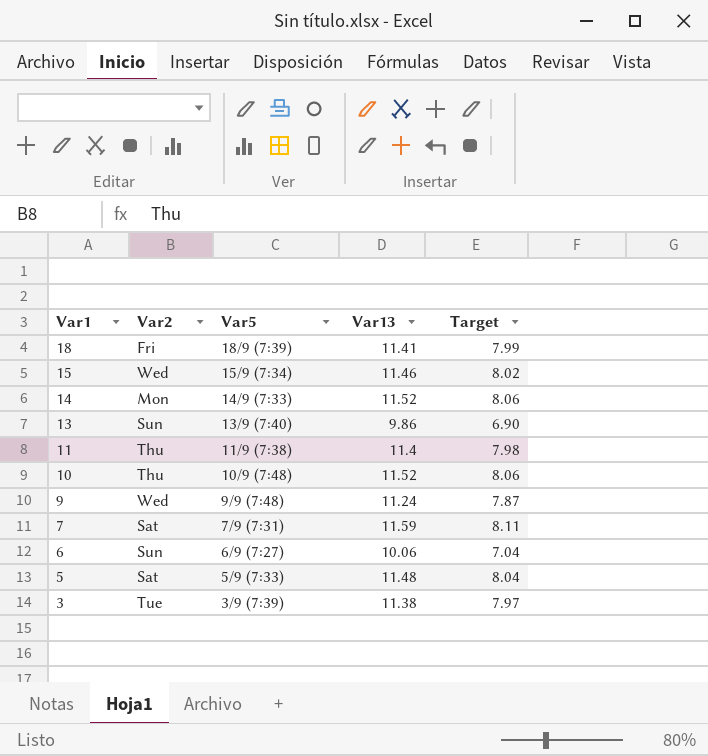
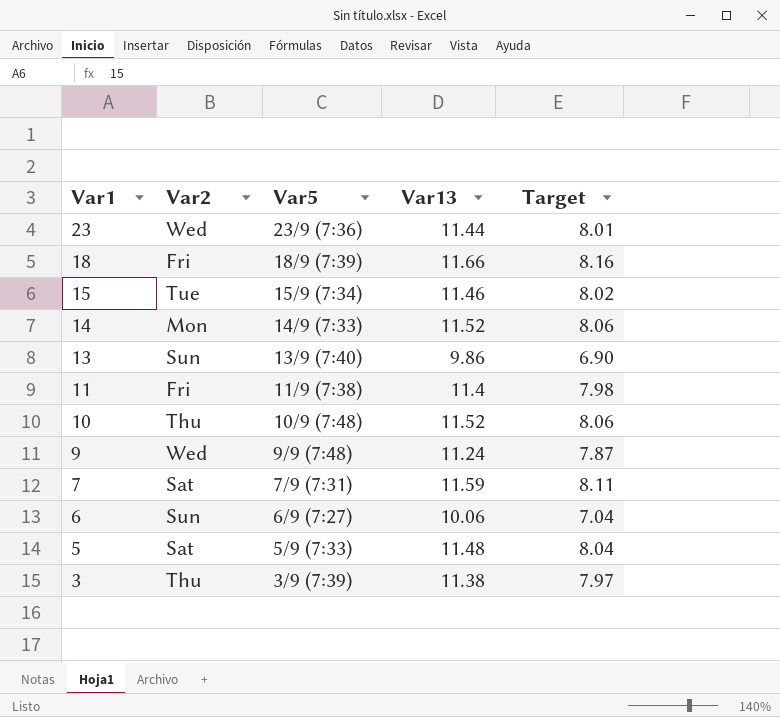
row 23: none -> Wed | 23/9 (7:36) | 11.44 | 8.01
18 | Var13: 11.41 -> 11.66
18 | Target: 7.99 -> 8.16
15 | Var2: Wed -> Tue
11 | Var2: Thu -> Fri
3 | Var2: Tue -> Thu

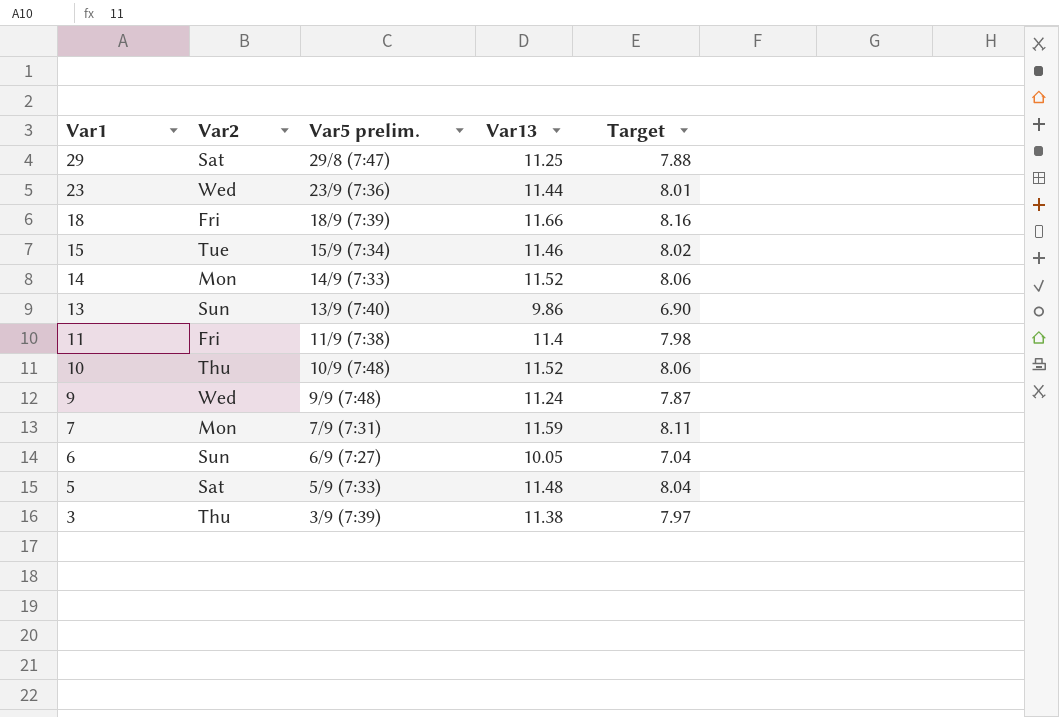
column name: Var5 -> Var5 prelim.
row 29: none -> Sat | 29/8 (7:47) | 11.25 | 7.88
7 | Var2: Sat -> Mon
6 | Var13: 10.06 -> 10.05

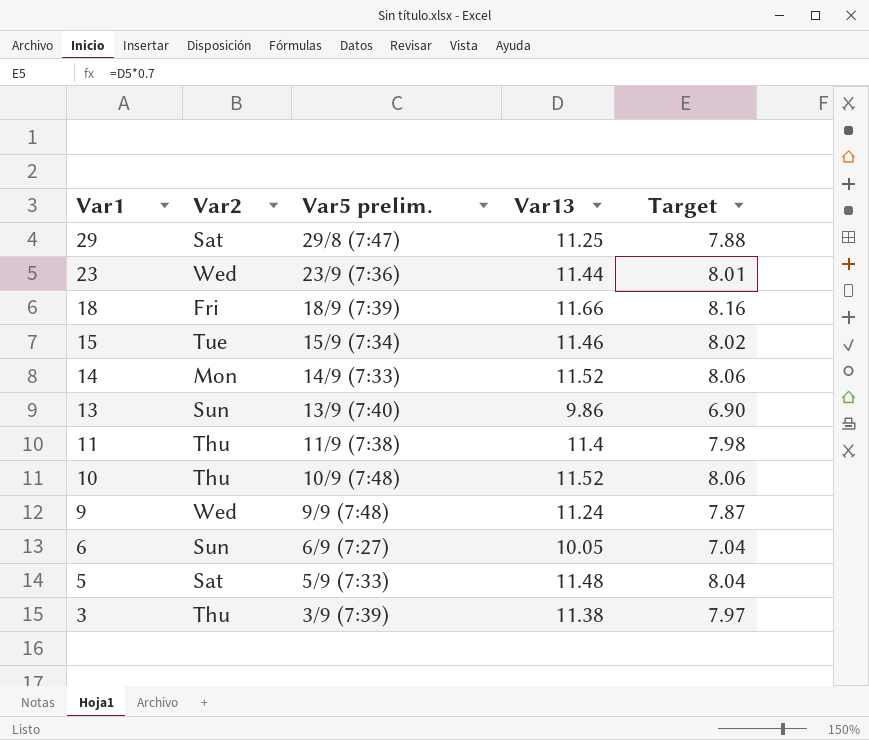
row 7: Mon | 7/9 (7:31) | 11.59 | 8.11 -> none
11 | Var2: Fri -> Thu

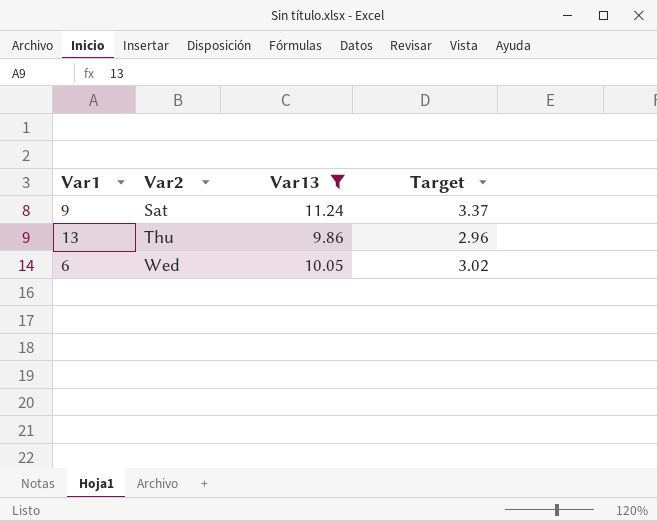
filter: none -> Var13 <= 11.24
row order: Var1 descending -> Var2 ascending
column Var5 prelim. | position: 3 -> none
column Target | formula: [Var13] * 0.7 -> [Var13] * 0.3
9 | Var2: Wed -> Sat
13 | Var2: Sun -> Thu
6 | Var2: Sun -> Wed

